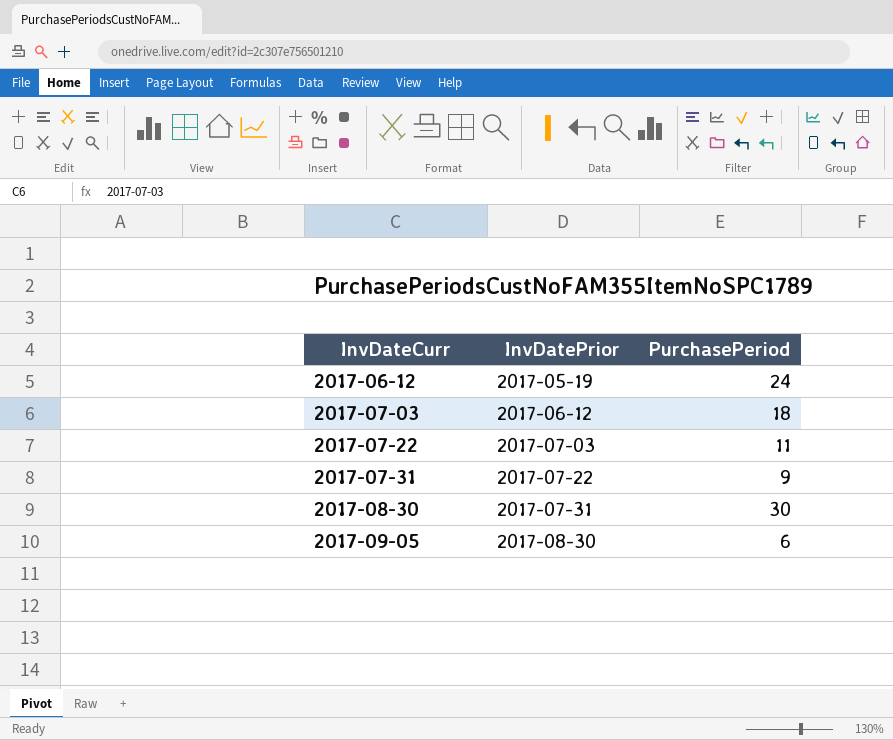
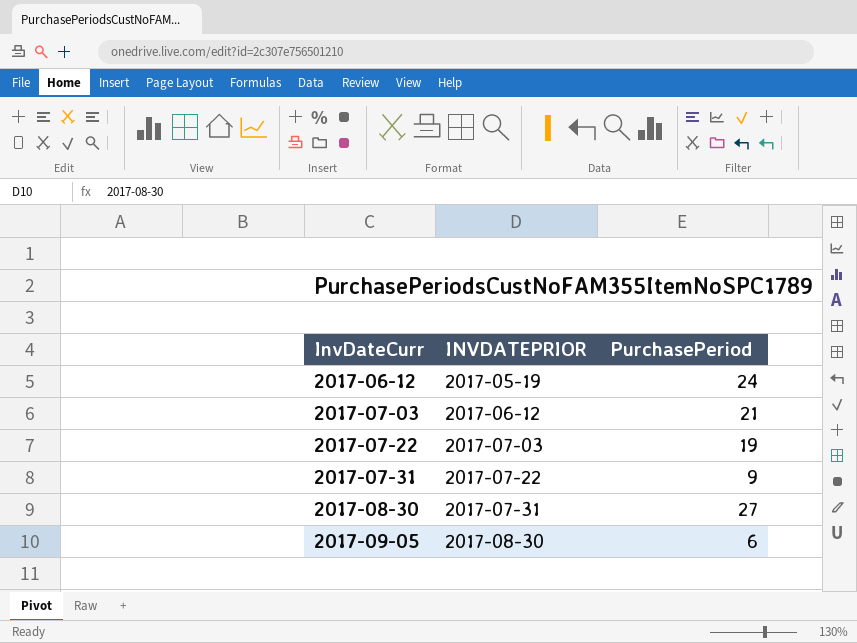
column name: InvDatePrior -> INVDATEPRIOR
2017-07-03 | PurchasePeriod: 18 -> 21
2017-07-22 | PurchasePeriod: 11 -> 19
2017-08-30 | PurchasePeriod: 30 -> 27

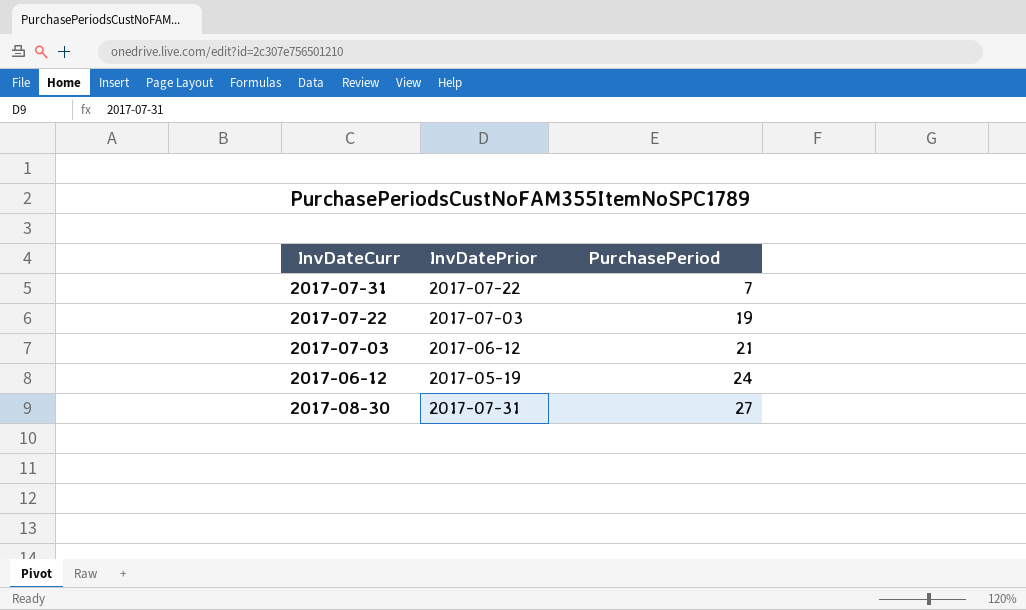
row order: InvDateCurr ascending -> PurchasePeriod ascending
column name: INVDATEPRIOR -> InvDatePrior
row 2017-09-05: 2017-08-30 | 6 -> none
2017-07-31 | PurchasePeriod: 9 -> 7

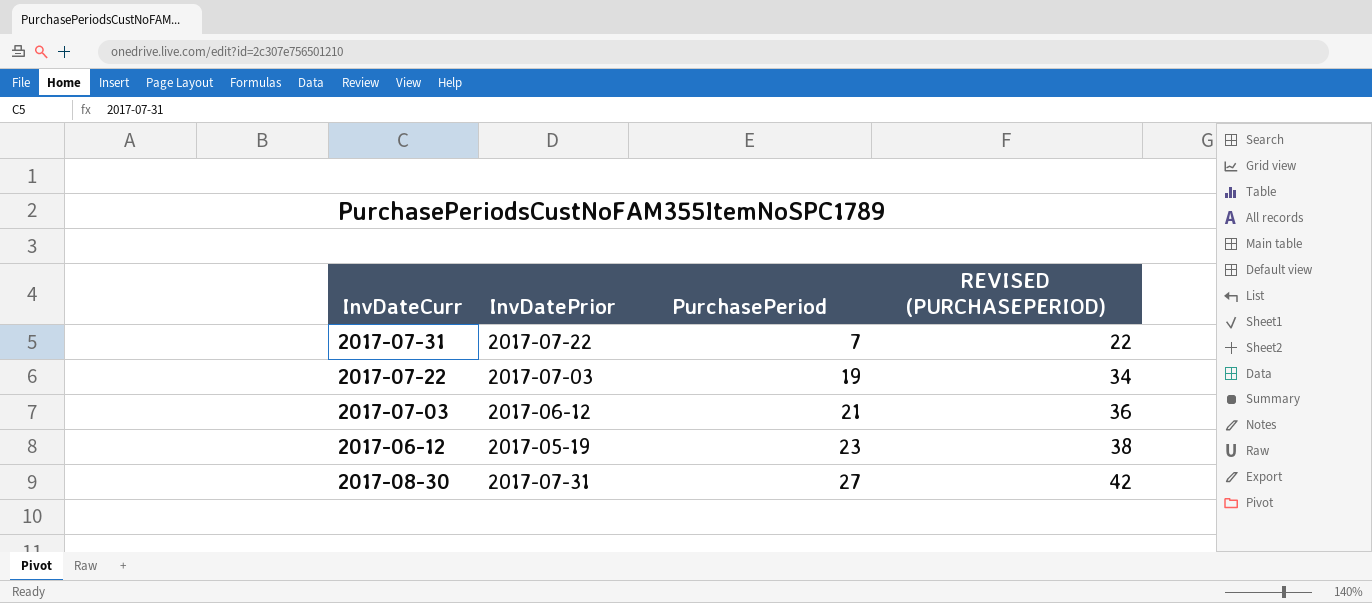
column REVISED (PURCHASEPERIOD) | formula: none -> [PurchasePeriod] + 15
2017-06-12 | PurchasePeriod: 24 -> 23

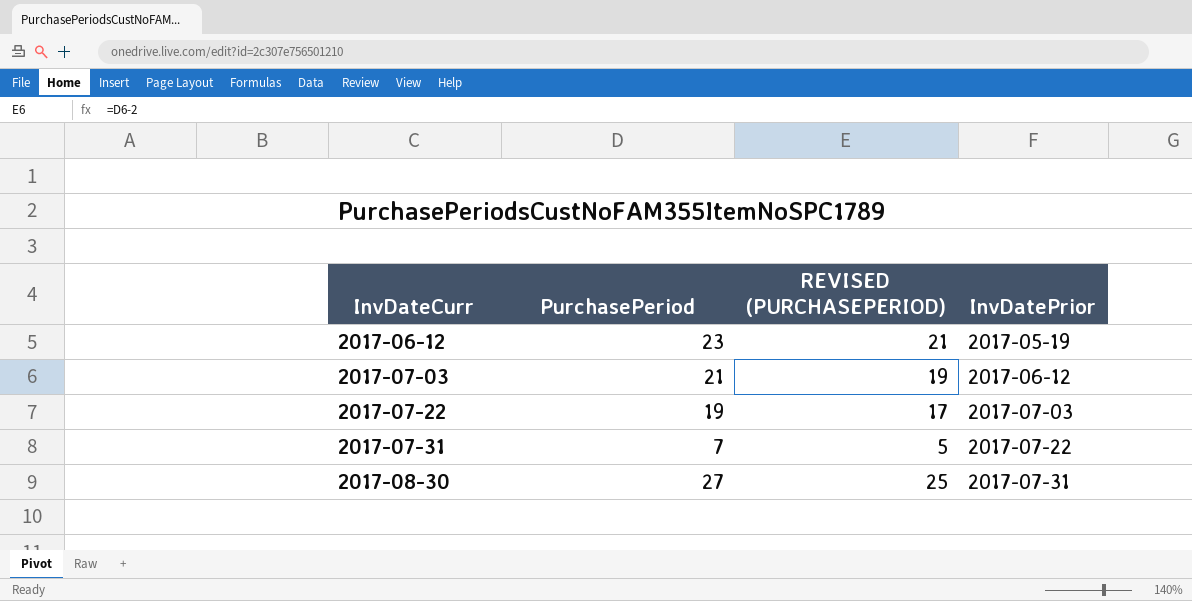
row order: PurchasePeriod ascending -> InvDateCurr ascending
column REVISED (PURCHASEPERIOD) | formula: [PurchasePeriod] + 15 -> [PurchasePeriod] - 2
column InvDatePrior | position: 2 -> 4

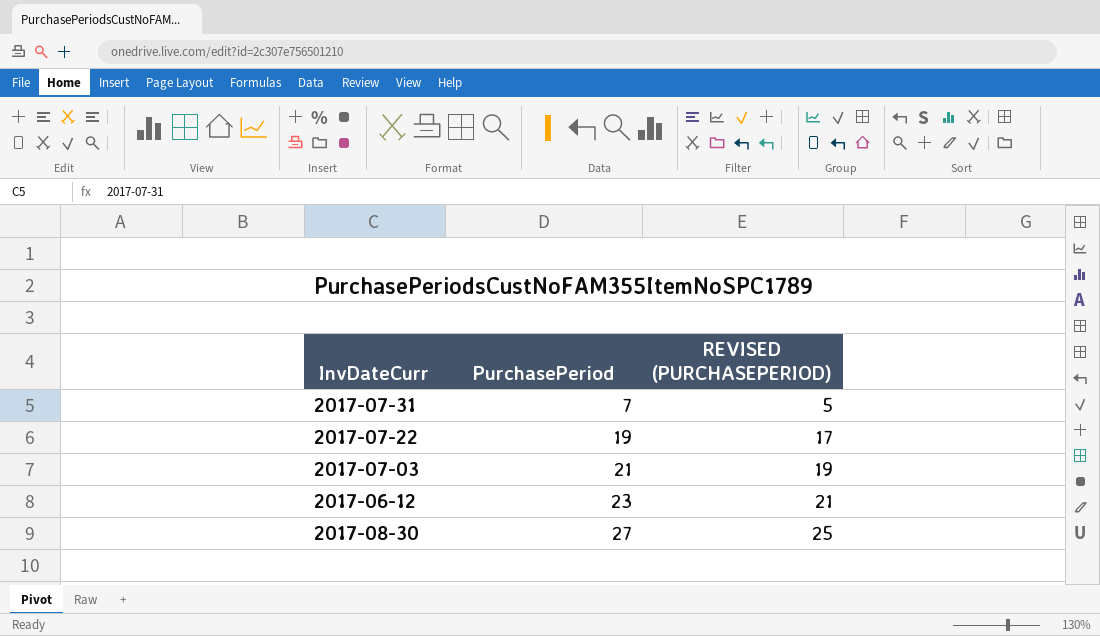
row order: InvDateCurr ascending -> PurchasePeriod ascending
column InvDatePrior | position: 4 -> none

